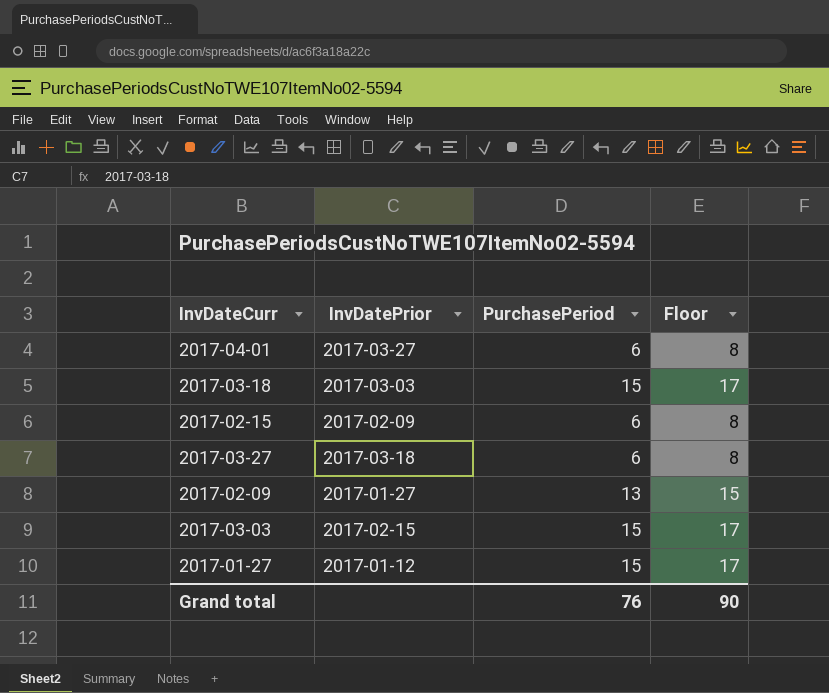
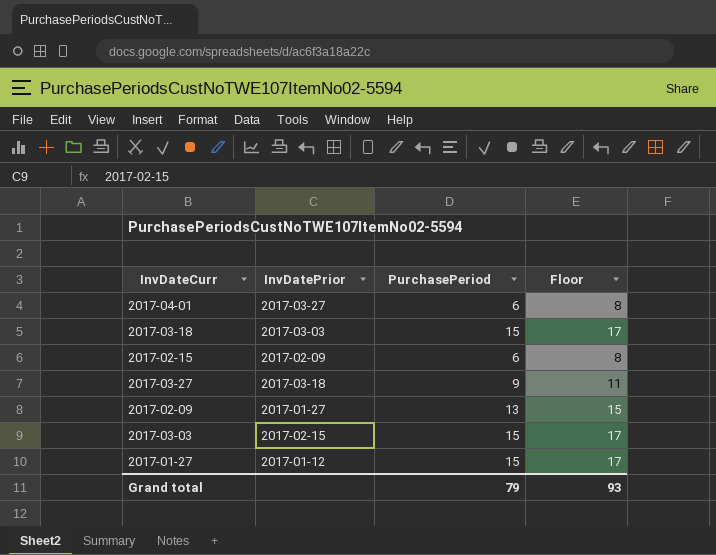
2017-03-27 | PurchasePeriod: 6 -> 9
2017-03-27 | Floor: 8 -> 11
Grand total | PurchasePeriod: 76 -> 79
Grand total | Floor: 90 -> 93

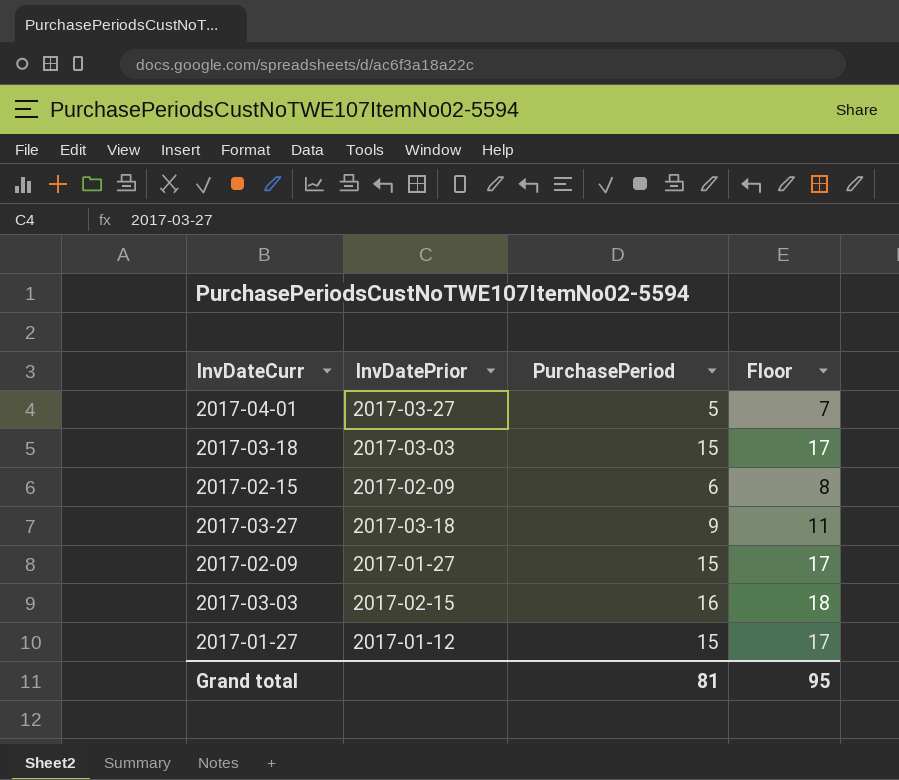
2017-04-01 | PurchasePeriod: 6 -> 5
2017-04-01 | Floor: 8 -> 7
2017-02-09 | PurchasePeriod: 13 -> 15
2017-02-09 | Floor: 15 -> 17
2017-03-03 | PurchasePeriod: 15 -> 16
2017-03-03 | Floor: 17 -> 18
Grand total | PurchasePeriod: 79 -> 81
Grand total | Floor: 93 -> 95

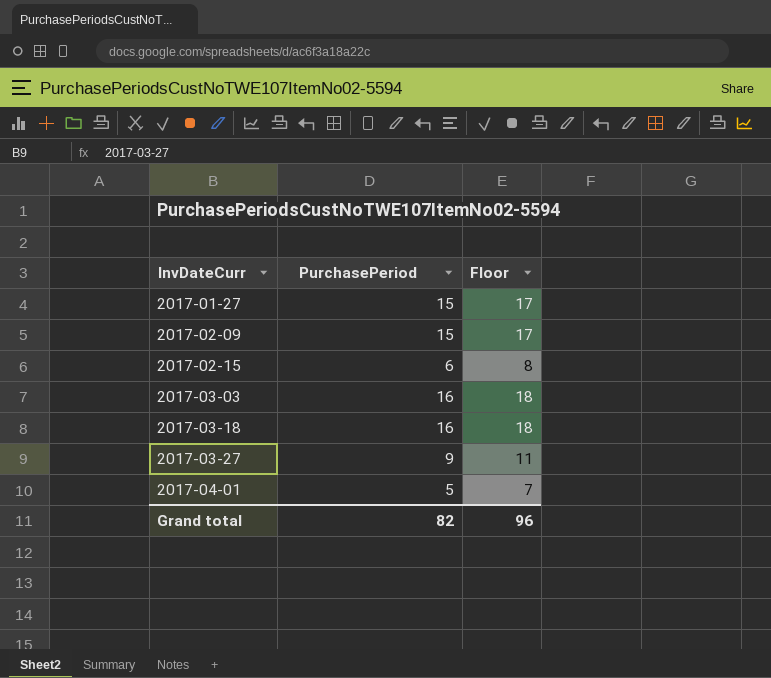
row order: none -> InvDateCurr ascending
column InvDatePrior | position: 2 -> none
2017-03-18 | PurchasePeriod: 15 -> 16
2017-03-18 | Floor: 17 -> 18
Grand total | PurchasePeriod: 81 -> 82
Grand total | Floor: 95 -> 96

